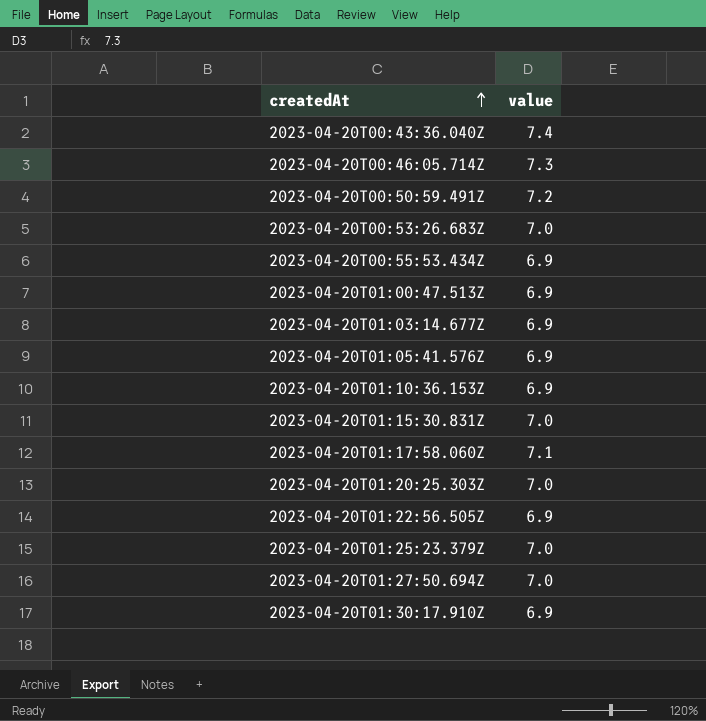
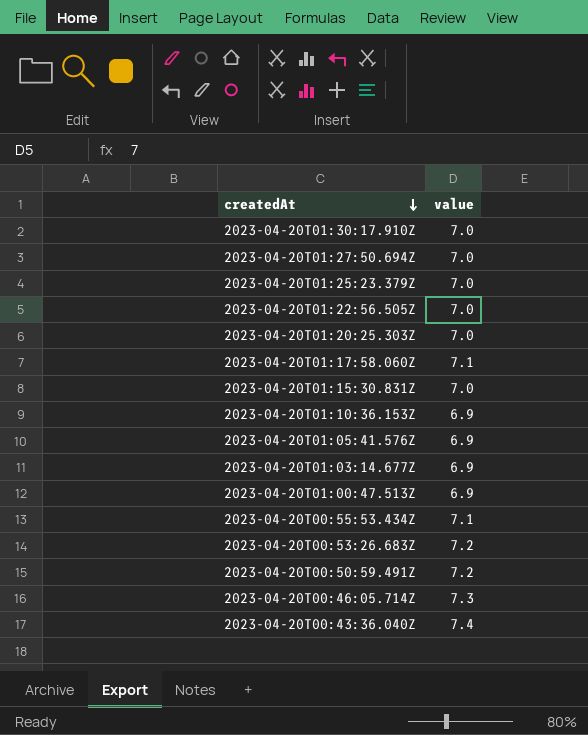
row order: createdAt ascending -> createdAt descending
2023-04-20T01:30:17.910Z | value: 6.9 -> 7.0
2023-04-20T01:22:56.505Z | value: 6.9 -> 7.0
2023-04-20T00:55:53.434Z | value: 6.9 -> 7.1
2023-04-20T00:53:26.683Z | value: 7.0 -> 7.2

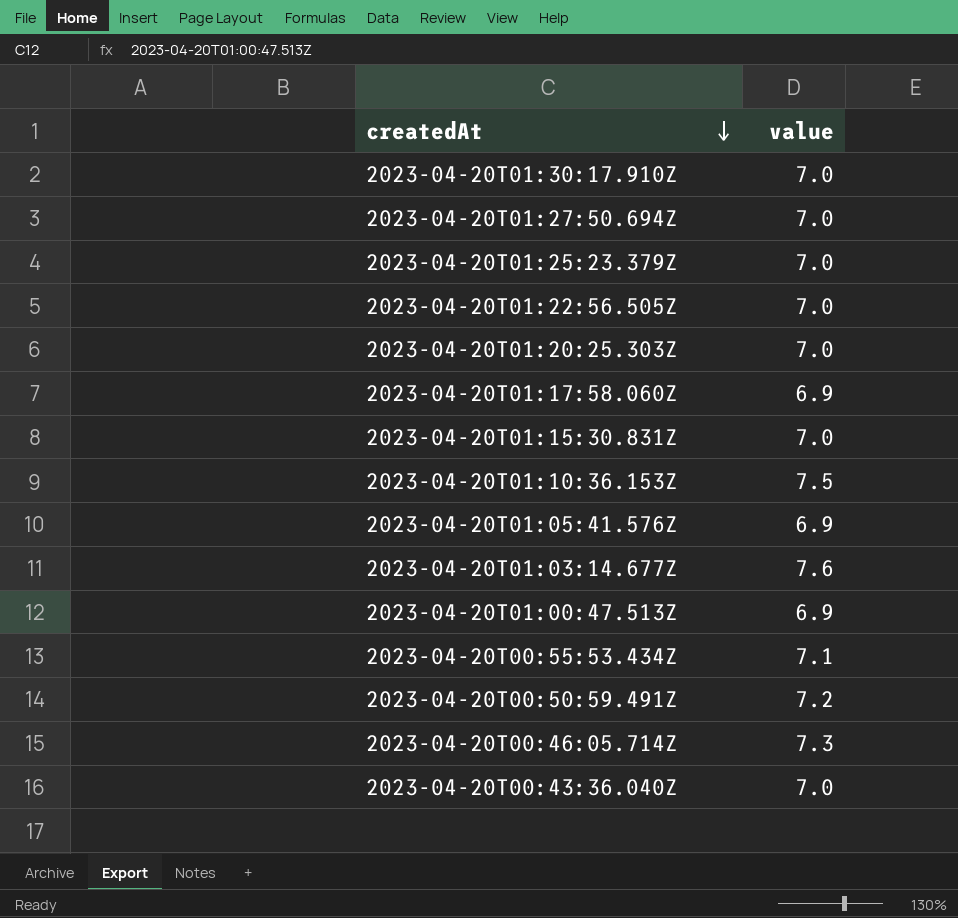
row 2023-04-20T00:53:26.683Z: 7.2 -> none
2023-04-20T01:17:58.060Z | value: 7.1 -> 6.9
2023-04-20T01:10:36.153Z | value: 6.9 -> 7.5
2023-04-20T01:03:14.677Z | value: 6.9 -> 7.6
2023-04-20T00:43:36.040Z | value: 7.4 -> 7.0

